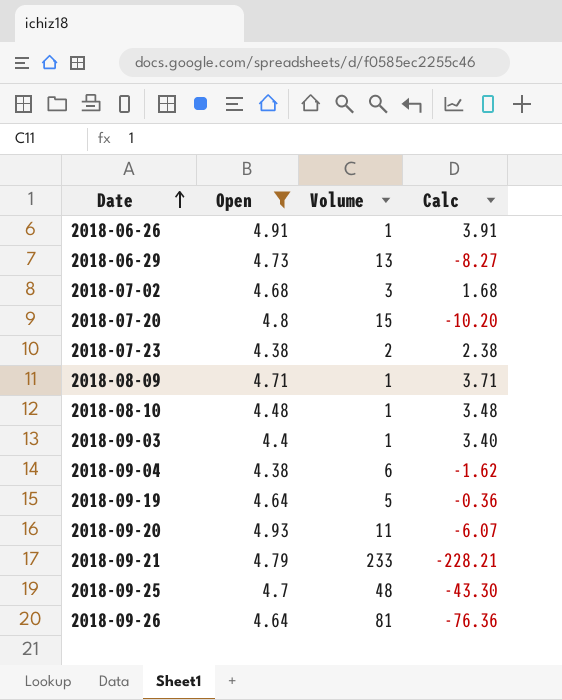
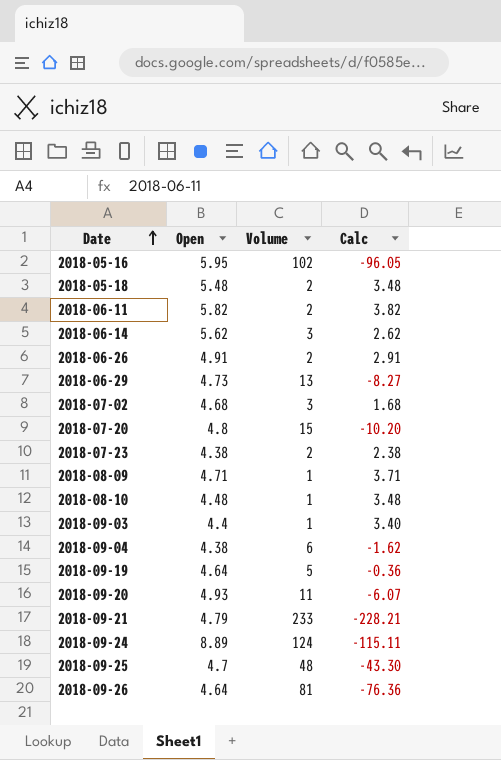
filter: Open <= 4.93 -> none
2018-06-26 | Volume: 1 -> 2
2018-06-26 | Calc: 3.91 -> 2.91

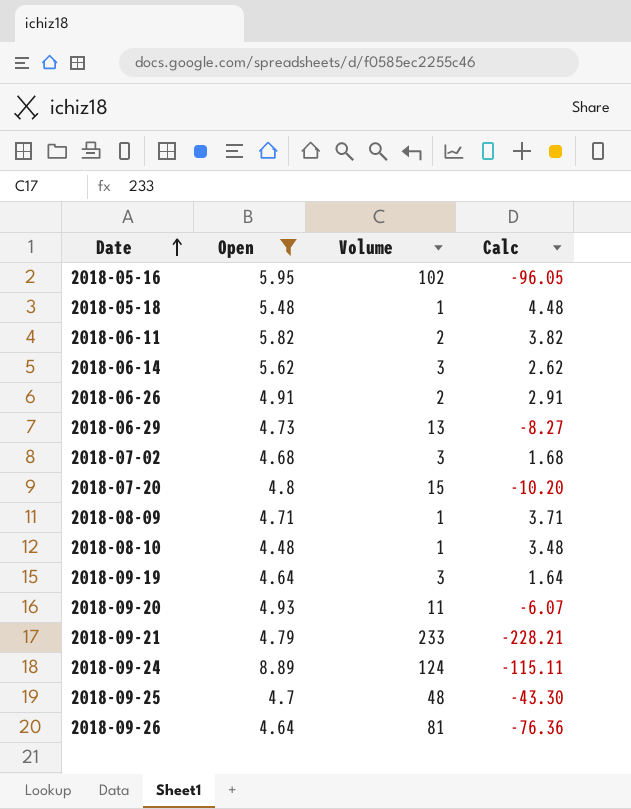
filter: none -> Open >= 4.48
2018-05-18 | Volume: 2 -> 1
2018-05-18 | Calc: 3.48 -> 4.48
2018-09-19 | Volume: 5 -> 3
2018-09-19 | Calc: -0.36 -> 1.64

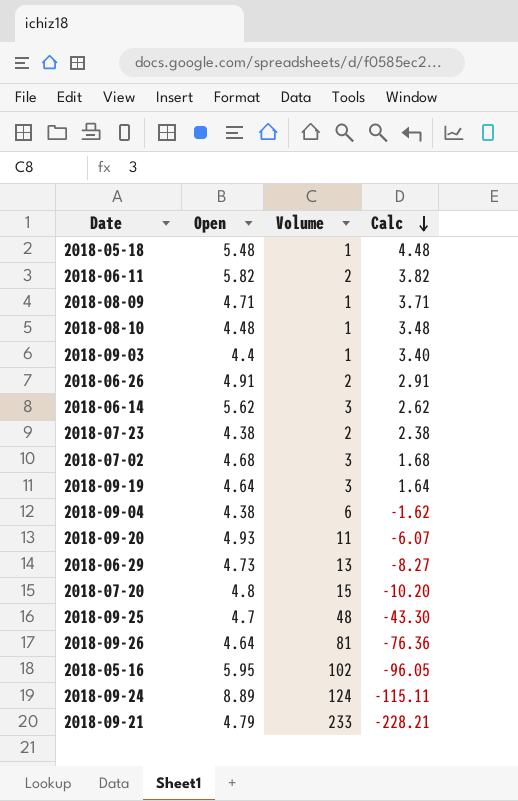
filter: Open >= 4.48 -> none
row order: Date ascending -> Calc descending

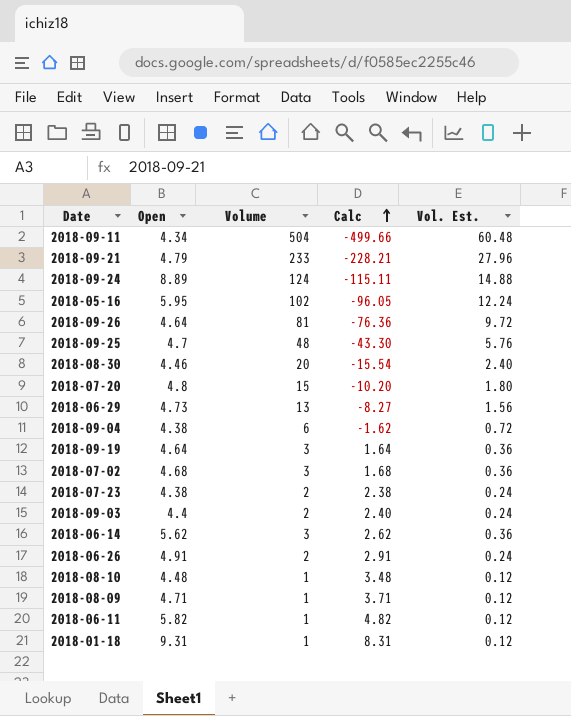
row order: Calc descending -> Calc ascending
column Vol. Est. | formula: none -> [Volume] * 0.12
row 2018-05-18: 5.48 | 1 | 4.48 -> none
row 2018-09-20: 4.93 | 11 | -6.07 -> none
row 2018-09-11: none -> 4.34 | 504 | -499.66 | 60.48
row 2018-08-30: none -> 4.46 | 20 | -15.54 | 2.40
2018-09-03 | Volume: 1 -> 2
2018-09-03 | Calc: 3.40 -> 2.40
2018-06-11 | Volume: 2 -> 1
2018-06-11 | Calc: 3.82 -> 4.82
row 2018-01-18: none -> 9.31 | 1 | 8.31 | 0.12

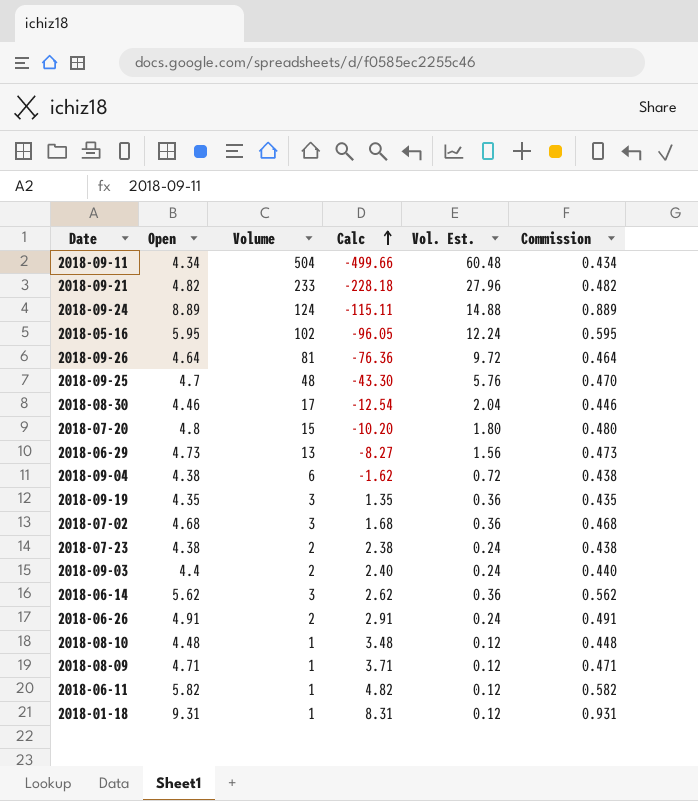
column Commission | formula: none -> [Open] * 0.1
2018-09-21 | Open: 4.79 -> 4.82
2018-09-21 | Calc: -228.21 -> -228.18
2018-08-30 | Volume: 20 -> 17
2018-08-30 | Calc: -15.54 -> -12.54
2018-08-30 | Vol. Est.: 2.40 -> 2.04
2018-09-19 | Open: 4.64 -> 4.35
2018-09-19 | Calc: 1.64 -> 1.35

